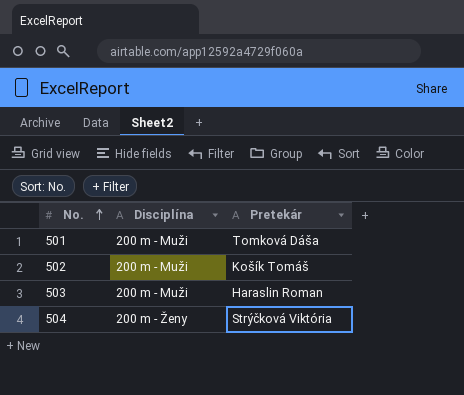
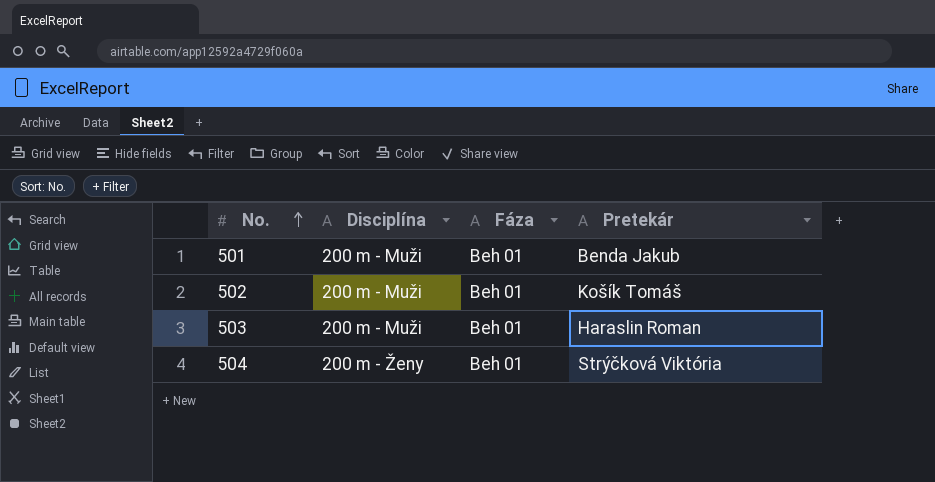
column Fáza | position: none -> 3
501 | Pretekár: Tomková Dáša -> Benda Jakub

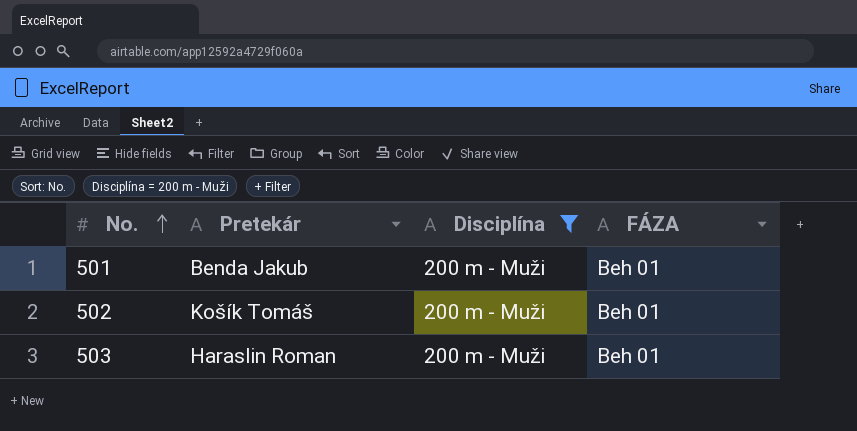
filter: none -> Disciplína = 200 m - Muži
column Pretekár | position: 4 -> 2
column name: Fáza -> FÁZA

